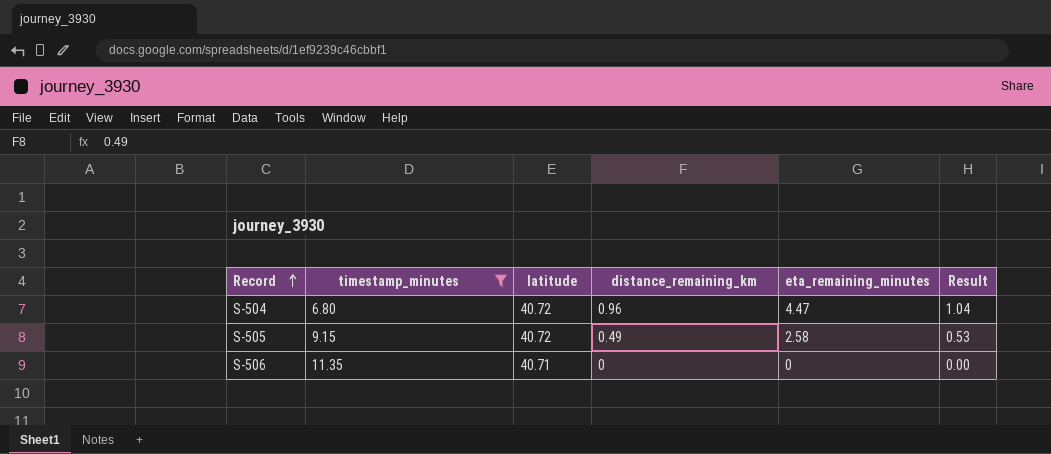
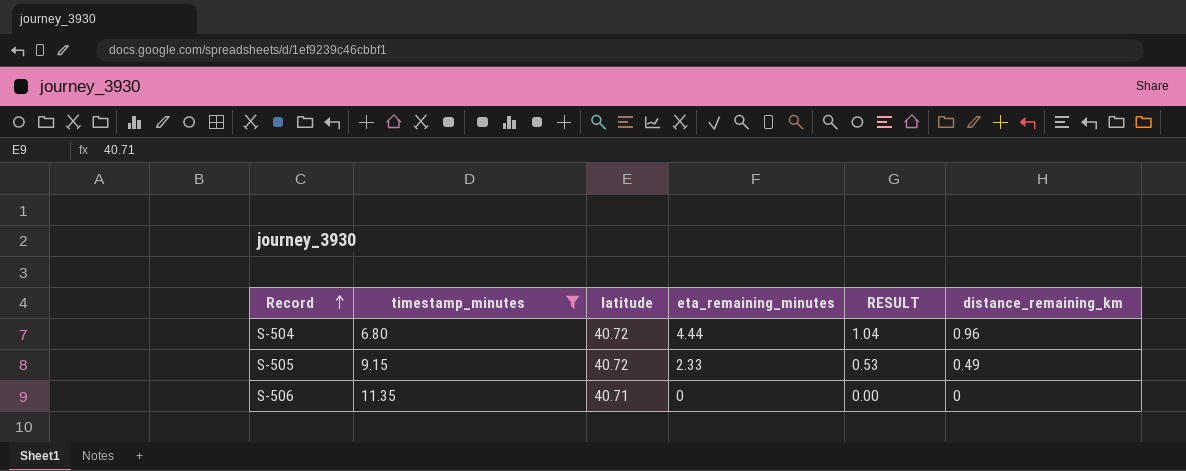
column name: Result -> RESULT
column distance_remaining_km | position: 4 -> 6
S-504 | eta_remaining_minutes: 4.47 -> 4.44
S-505 | eta_remaining_minutes: 2.58 -> 2.33

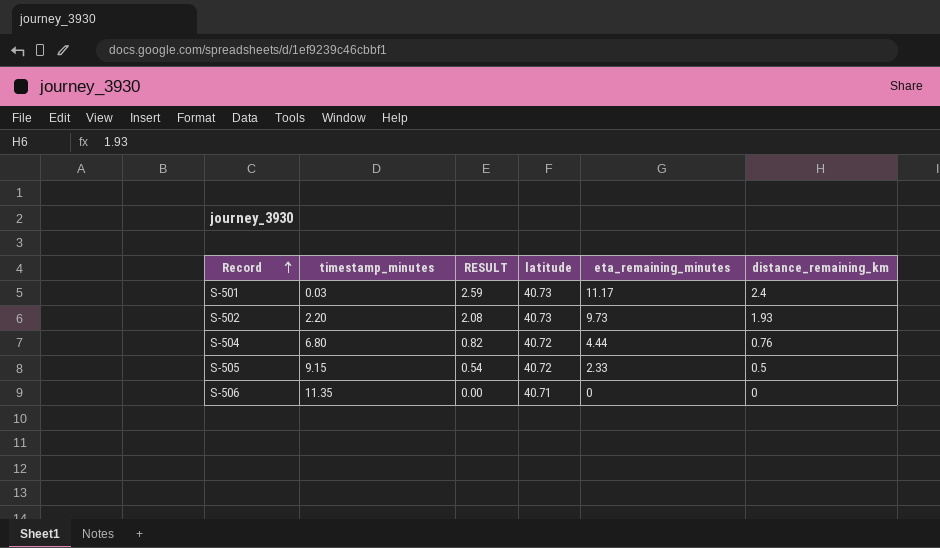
filter: timestamp_minutes >= 6.80 -> none
column RESULT | position: 5 -> 3
S-504 | RESULT: 1.04 -> 0.82
S-504 | distance_remaining_km: 0.96 -> 0.76
S-505 | RESULT: 0.53 -> 0.54
S-505 | distance_remaining_km: 0.49 -> 0.5

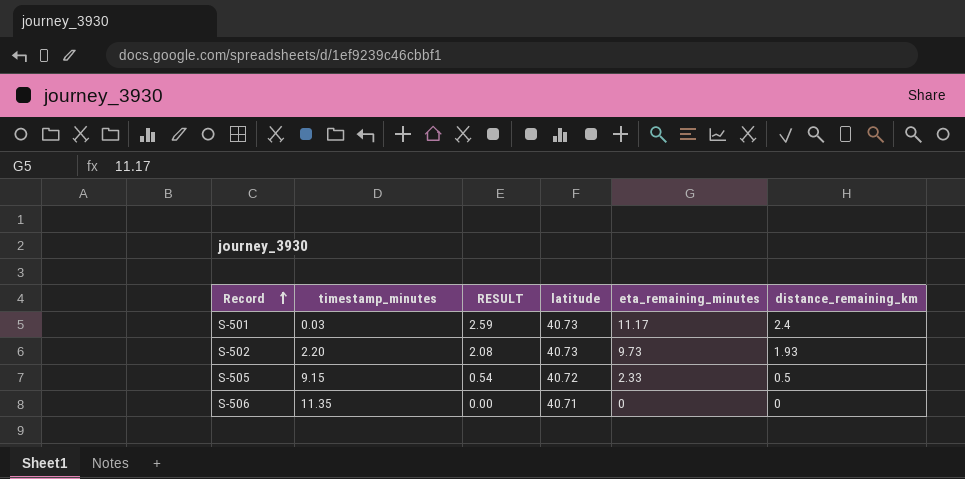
row S-504: 6.80 | 0.82 | 40.72 | 4.44 | 0.76 -> none

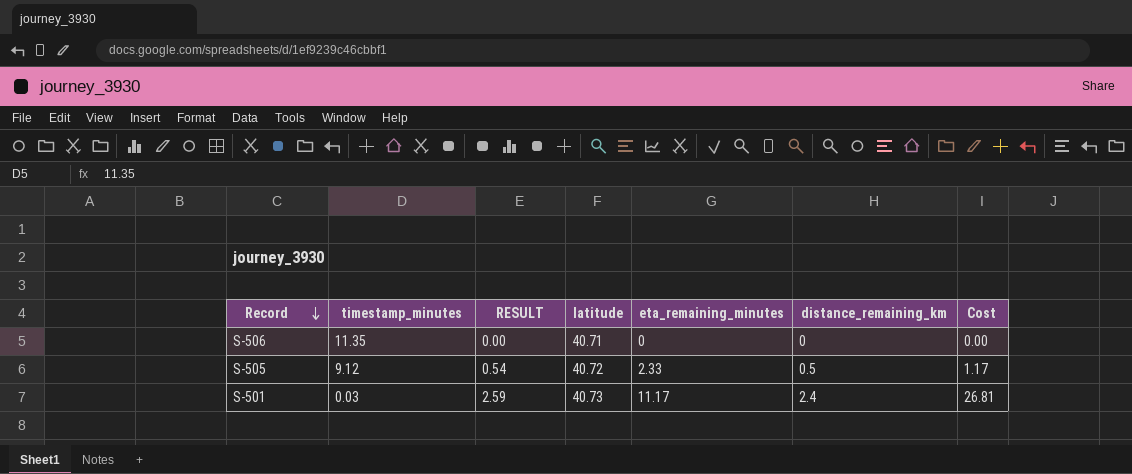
row order: Record ascending -> Record descending
column Cost | formula: none -> [eta_remaining_minutes] * [distance_remaining_km]
row S-502: 2.20 | 2.08 | 40.73 | 9.73 | 1.93 -> none
S-505 | timestamp_minutes: 9.15 -> 9.12

